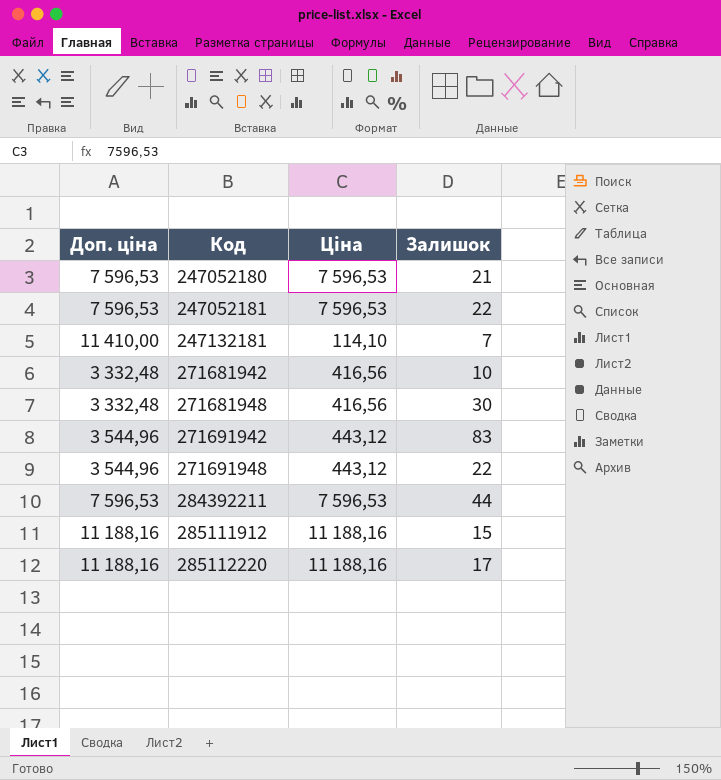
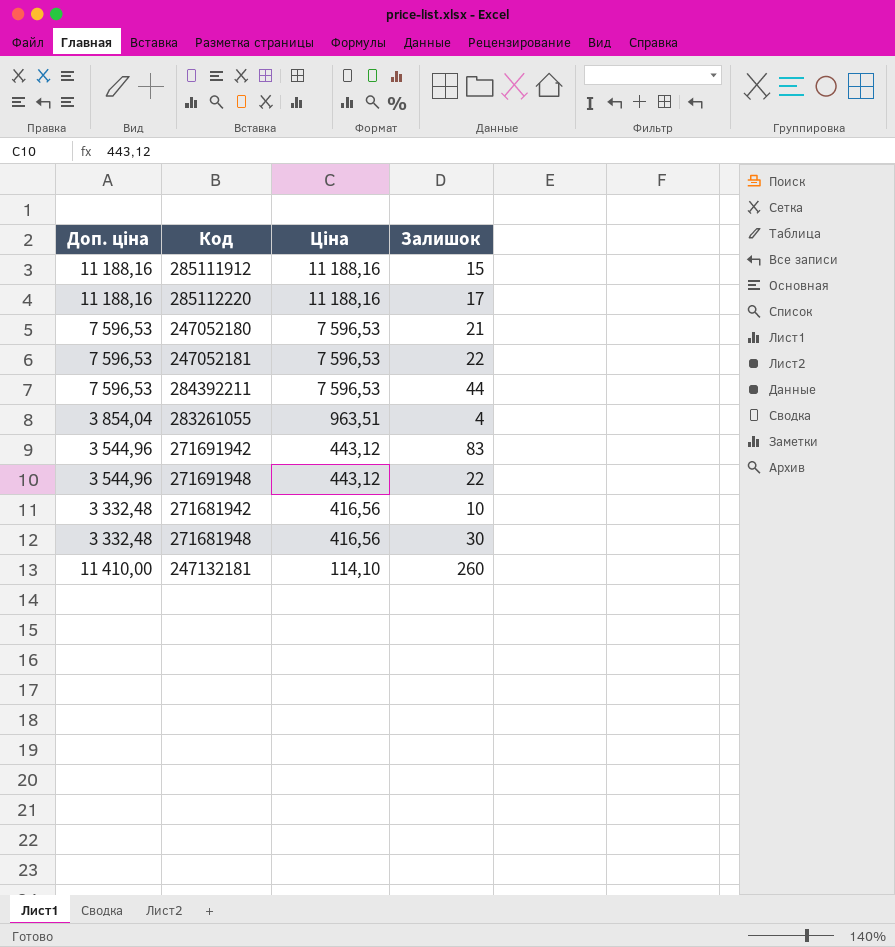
row order: Код ascending -> Ціна descending
row 283261055: none -> 3 854,04 | 963,51 | 4
247132181 | Залишок: 7 -> 260

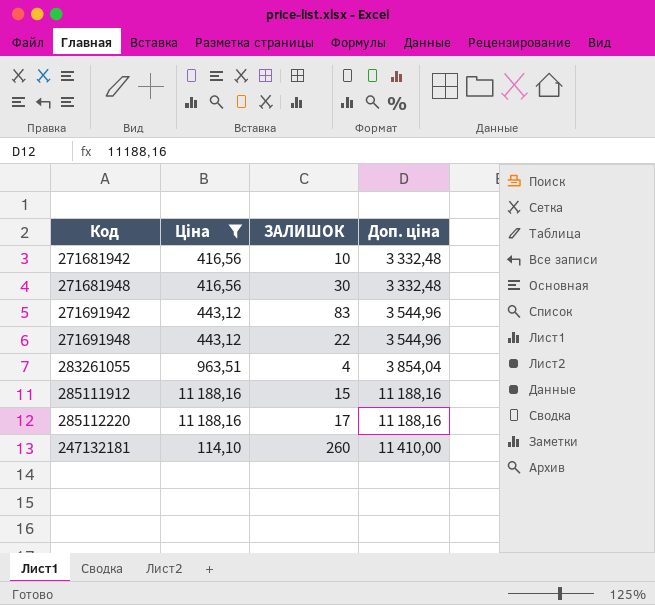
filter: none -> Ціна != 7 596,53
row order: Ціна descending -> Доп. ціна ascending
column name: Залишок -> ЗАЛИШОК
column Доп. ціна | position: 1 -> 4

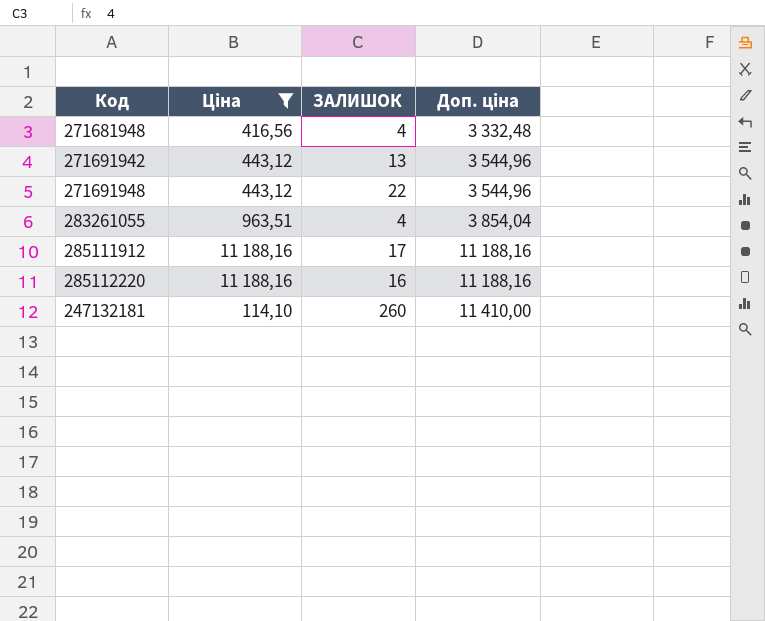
row 271681942: 416,56 | 10 | 3 332,48 -> none
271681948 | ЗАЛИШОК: 30 -> 4
271691942 | ЗАЛИШОК: 83 -> 13
285111912 | ЗАЛИШОК: 15 -> 17
285112220 | ЗАЛИШОК: 17 -> 16

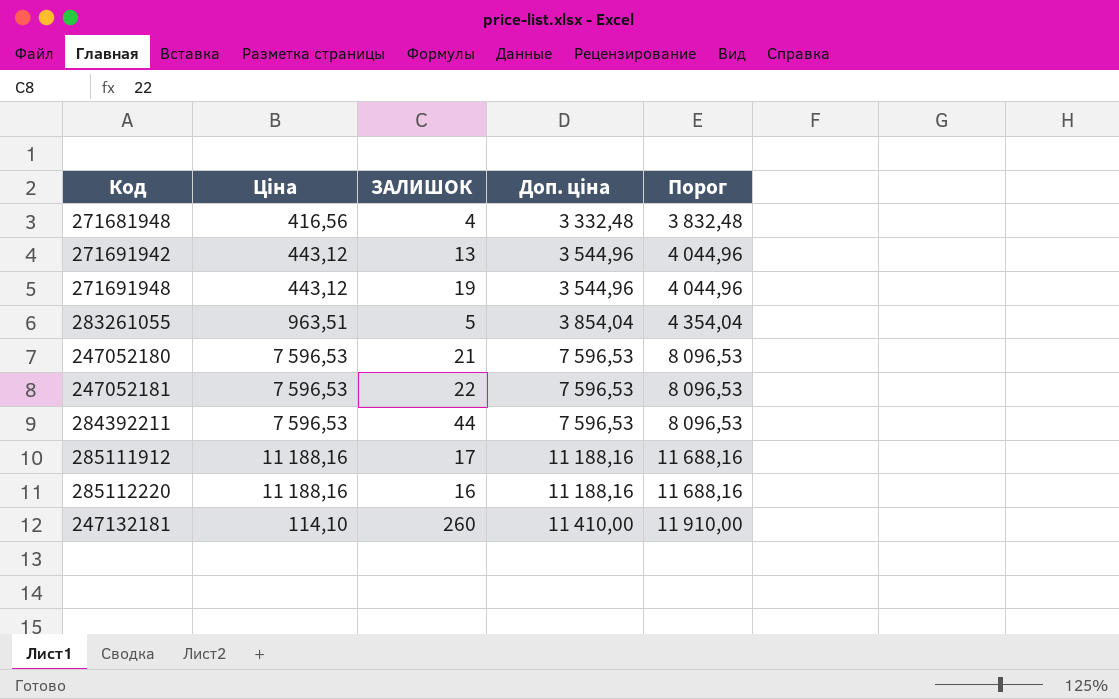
filter: Ціна != 7 596,53 -> none
column Порог | formula: none -> [Доп. ціна] + 500
271691948 | ЗАЛИШОК: 22 -> 19
283261055 | ЗАЛИШОК: 4 -> 5

